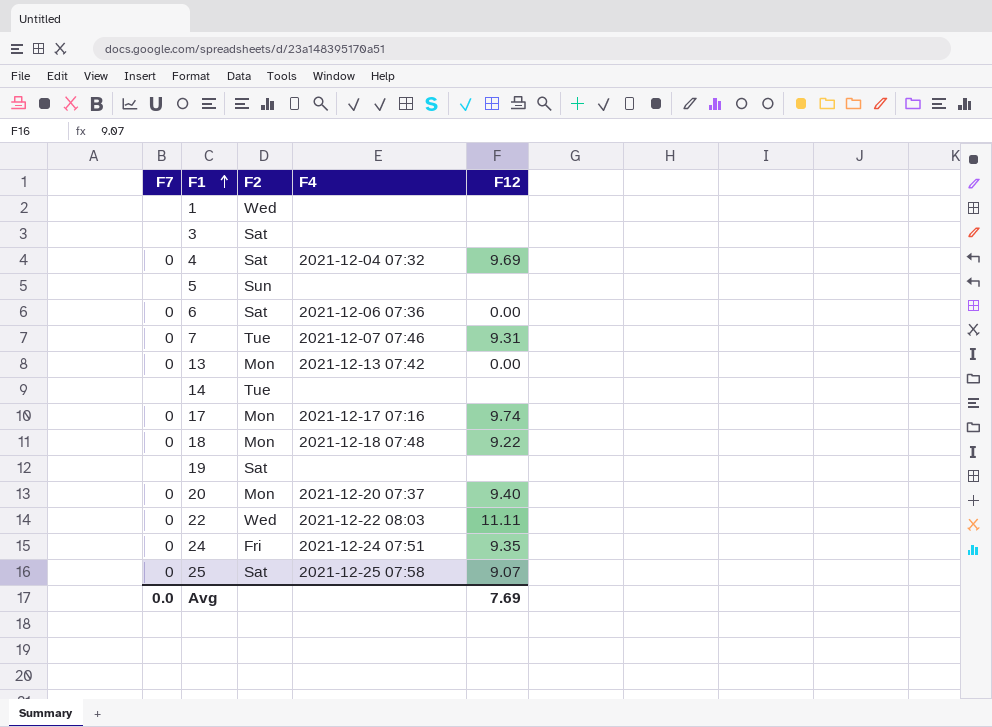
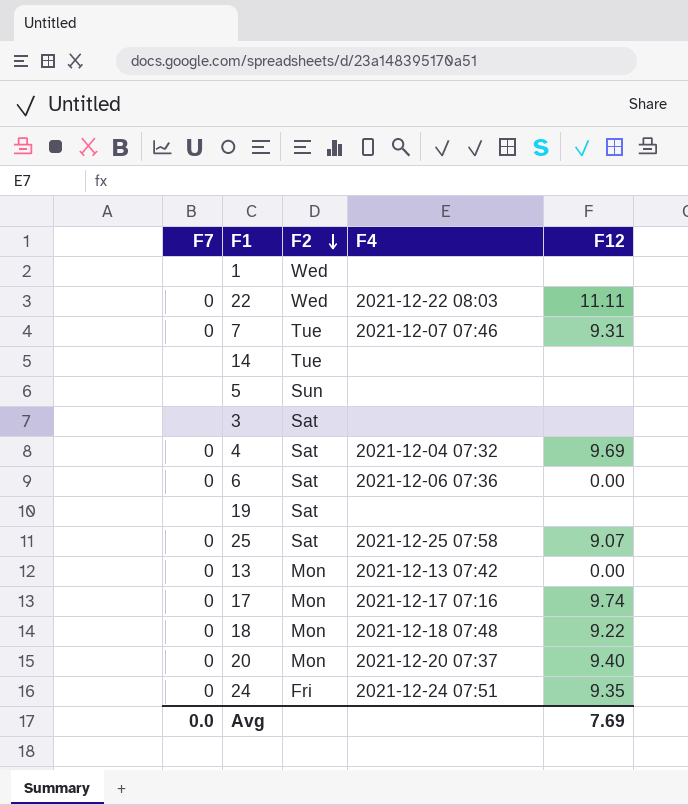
row order: F1 ascending -> F2 descending

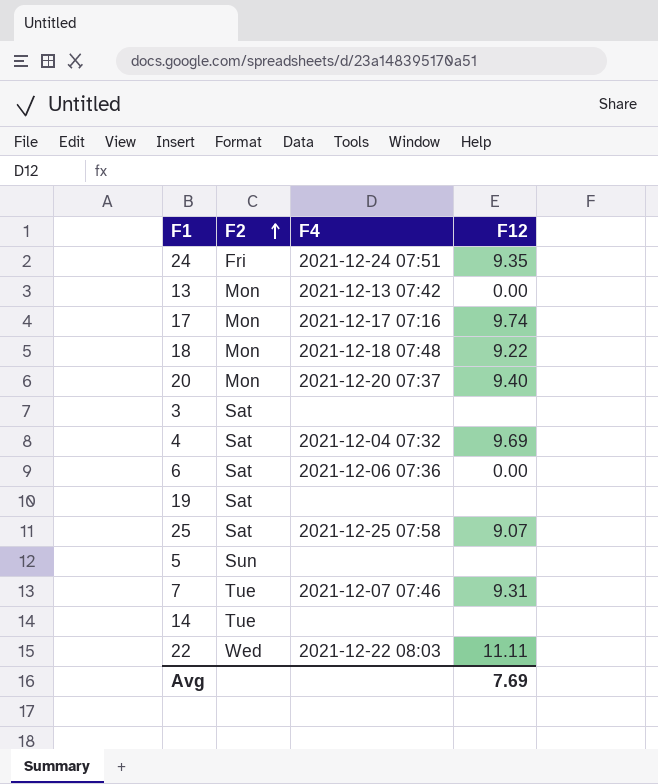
row order: F2 descending -> F2 ascending
column F7 | position: 1 -> none
row 1: none | Wed | none | none -> none

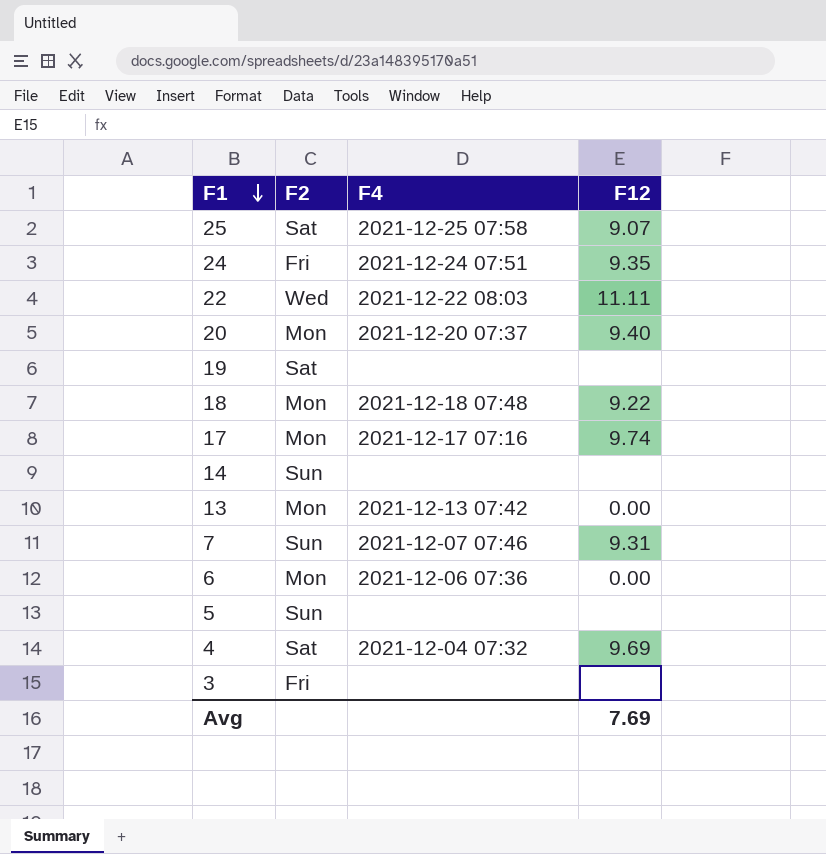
row order: F2 ascending -> F1 descending
14 | F2: Tue -> Sun
7 | F2: Tue -> Sun
6 | F2: Sat -> Mon
3 | F2: Sat -> Fri

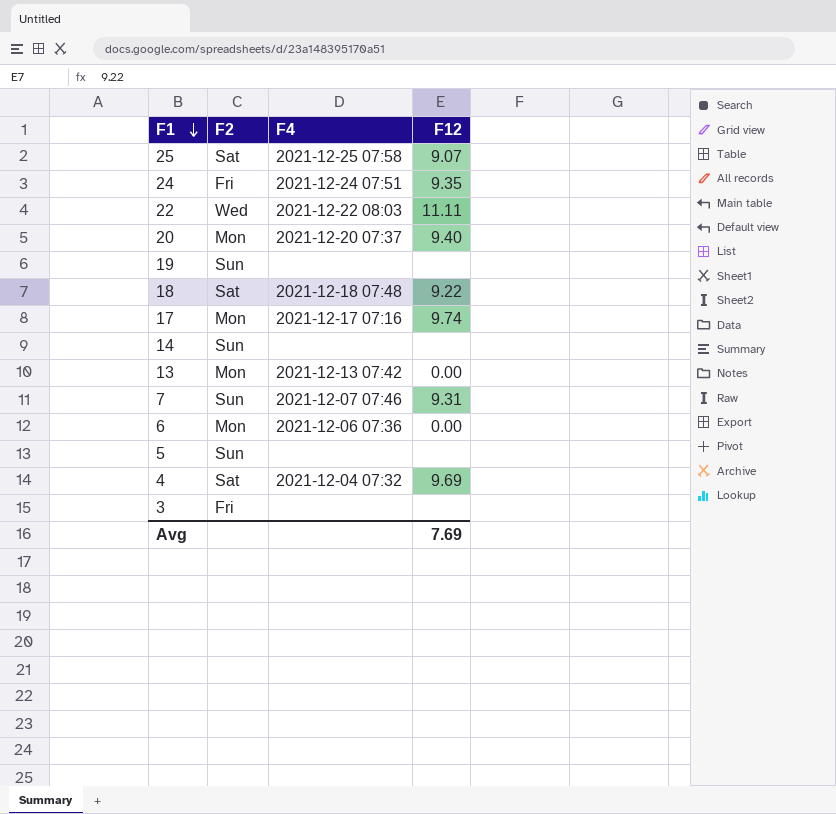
19 | F2: Sat -> Sun
18 | F2: Mon -> Sat

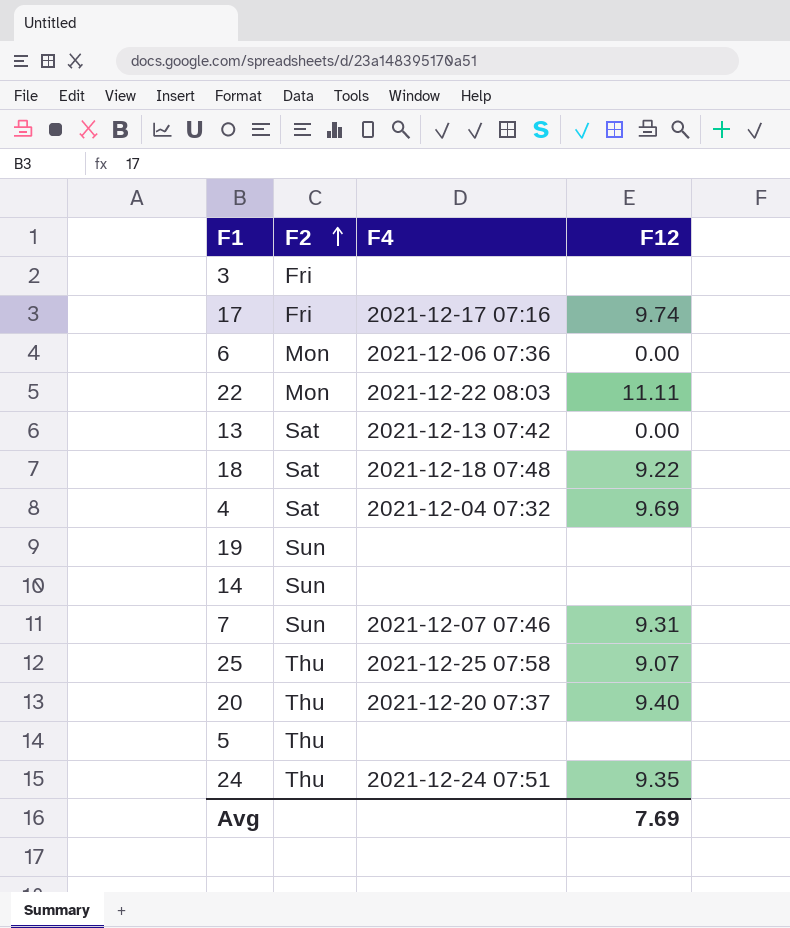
row order: F1 descending -> F2 ascending
17 | F2: Mon -> Fri
22 | F2: Wed -> Mon
13 | F2: Mon -> Sat
25 | F2: Sat -> Thu
20 | F2: Mon -> Thu
5 | F2: Sun -> Thu
24 | F2: Fri -> Thu

